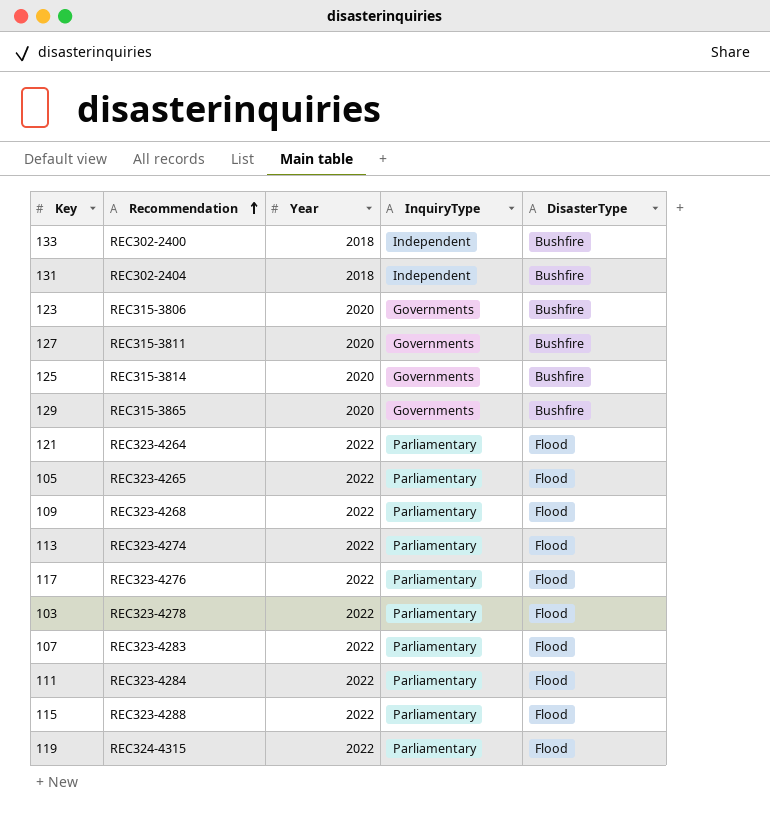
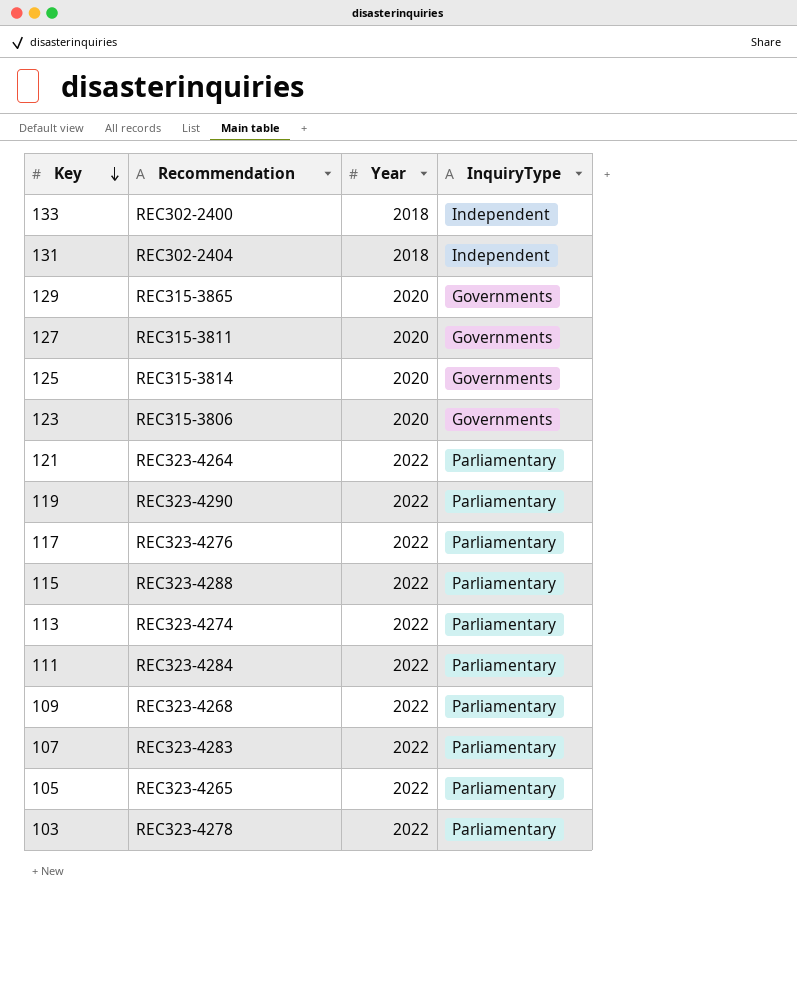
row order: Recommendation ascending -> Key descending
column DisasterType | position: 5 -> none
119 | Recommendation: REC324-4315 -> REC323-4290

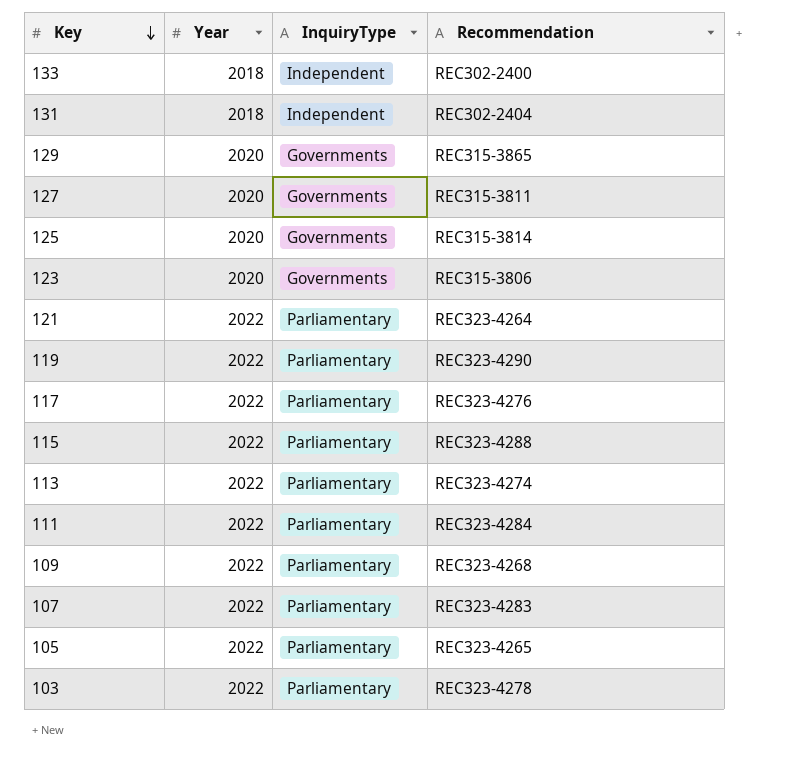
column Recommendation | position: 2 -> 4

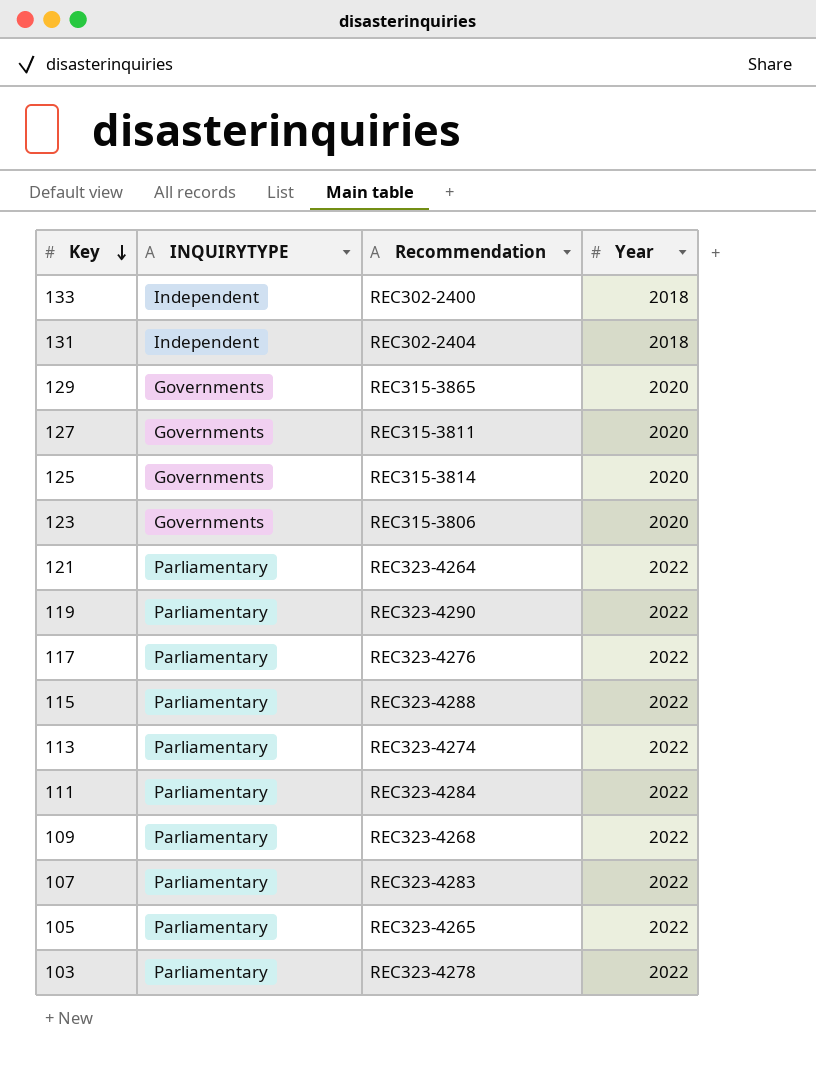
column name: InquiryType -> INQUIRYTYPE
column Year | position: 2 -> 4

